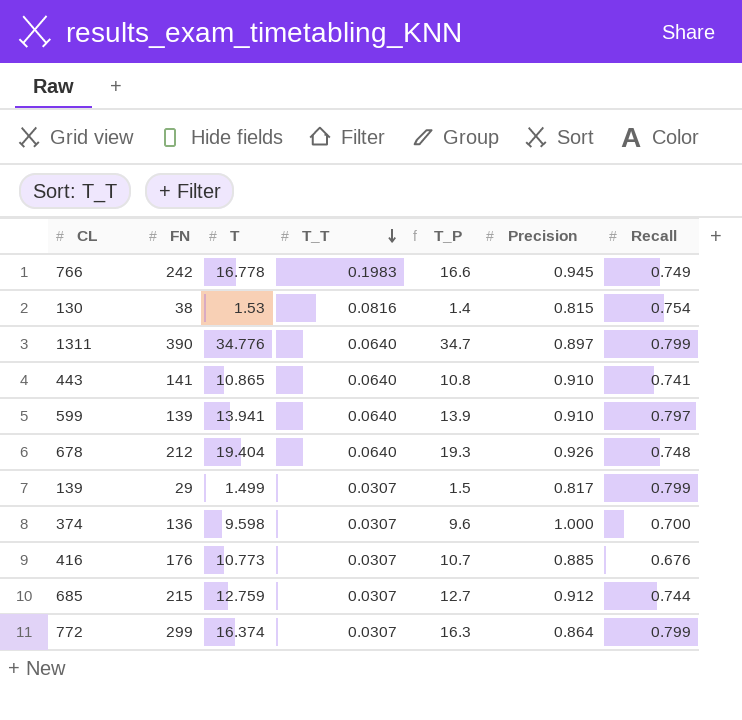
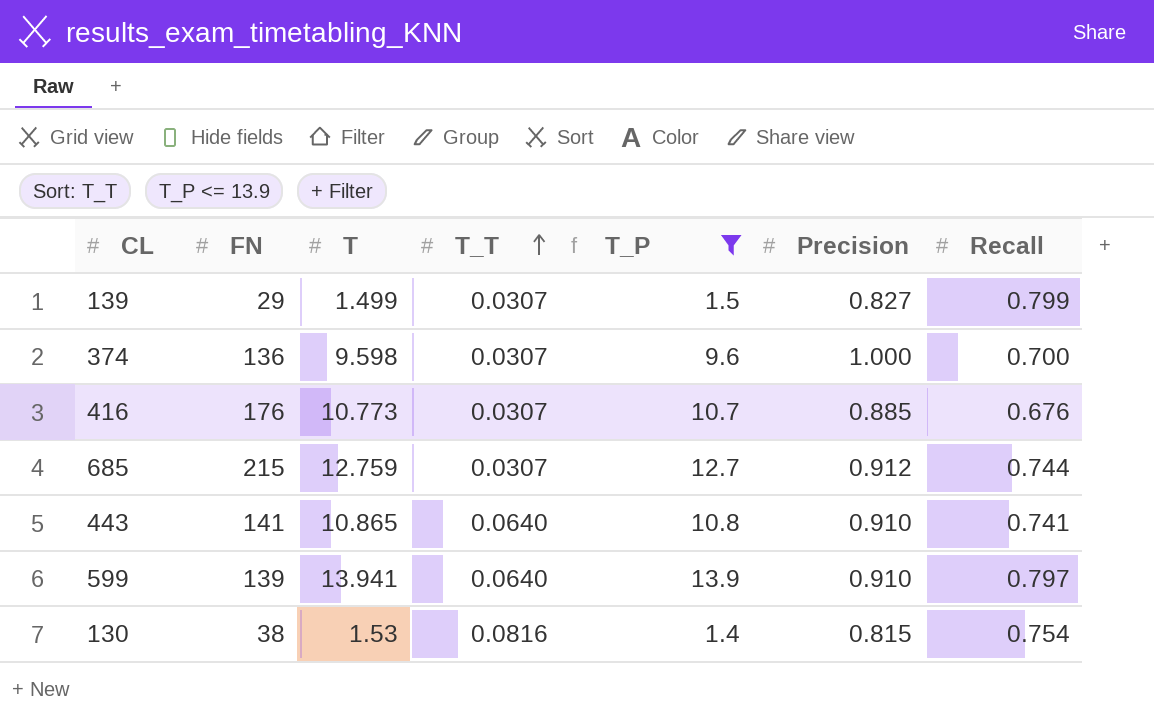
filter: none -> T_P <= 13.9
row order: T_T descending -> T_T ascending
139 | Precision: 0.817 -> 0.827

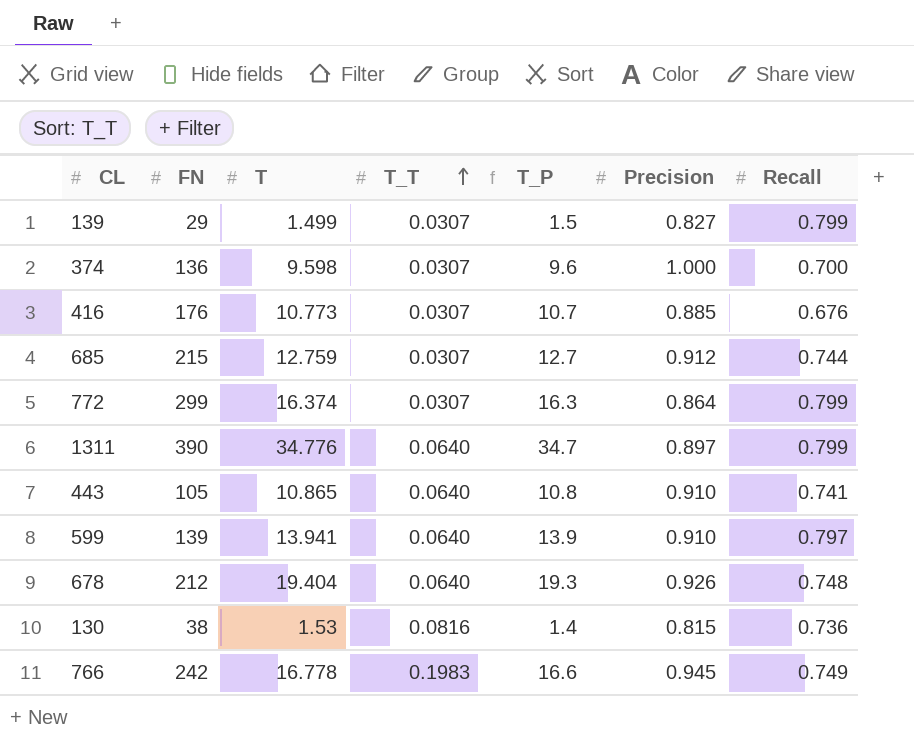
filter: T_P <= 13.9 -> none
443 | FN: 141 -> 105
130 | Recall: 0.754 -> 0.736

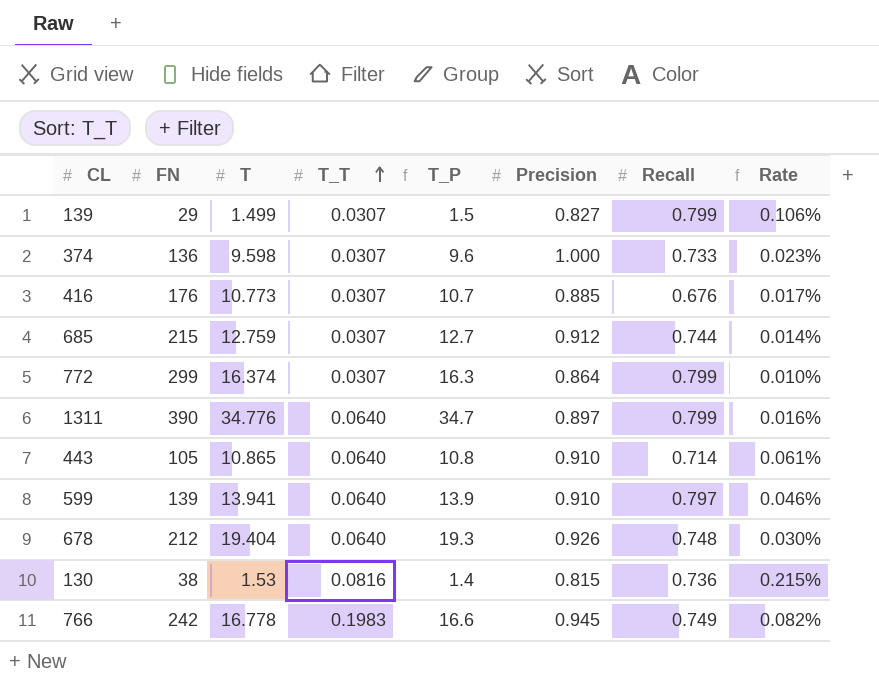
column Rate | formula: none -> [T_T] / [FN]
374 | Recall: 0.700 -> 0.733
443 | Recall: 0.741 -> 0.714

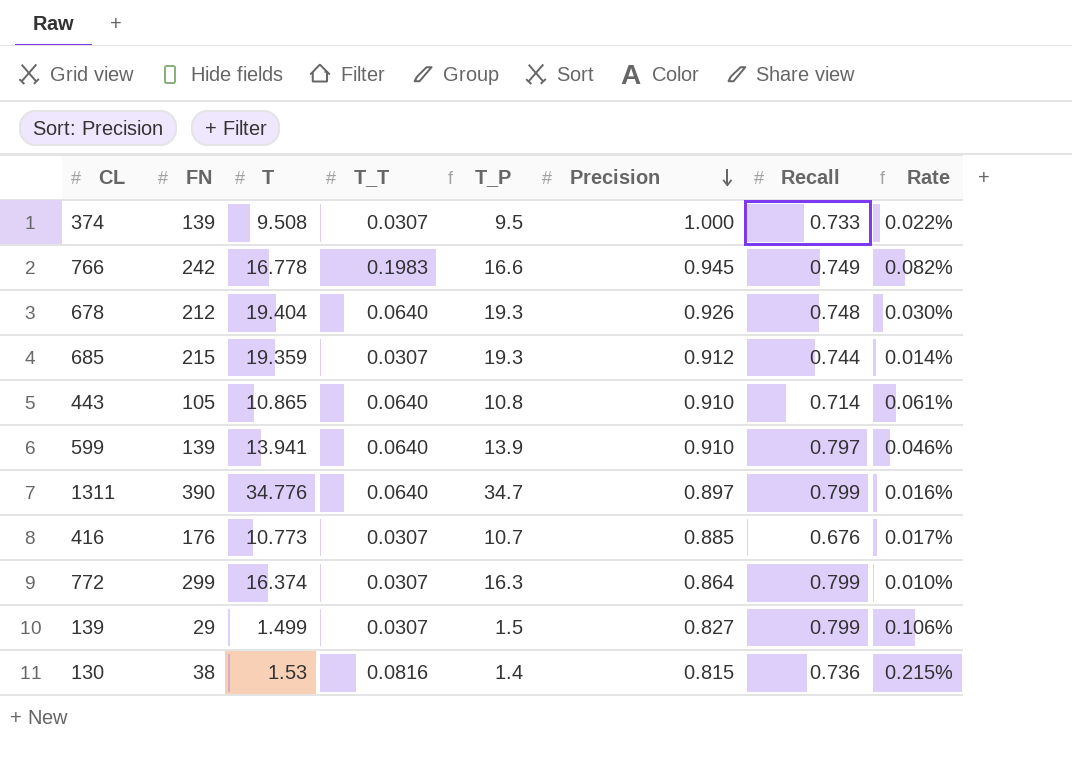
row order: T_T ascending -> Precision descending
374 | FN: 136 -> 139
374 | T: 9.598 -> 9.508
374 | T_P: 9.6 -> 9.5
374 | Rate: 0.023% -> 0.022%
685 | T: 12.759 -> 19.359
685 | T_P: 12.7 -> 19.3

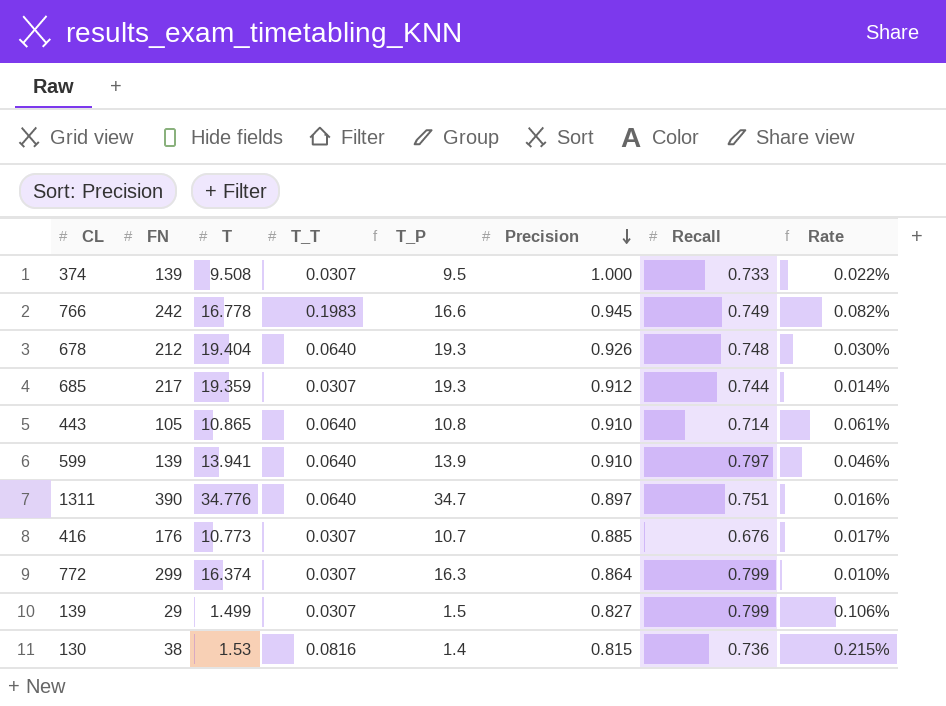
685 | FN: 215 -> 217
1311 | Recall: 0.799 -> 0.751

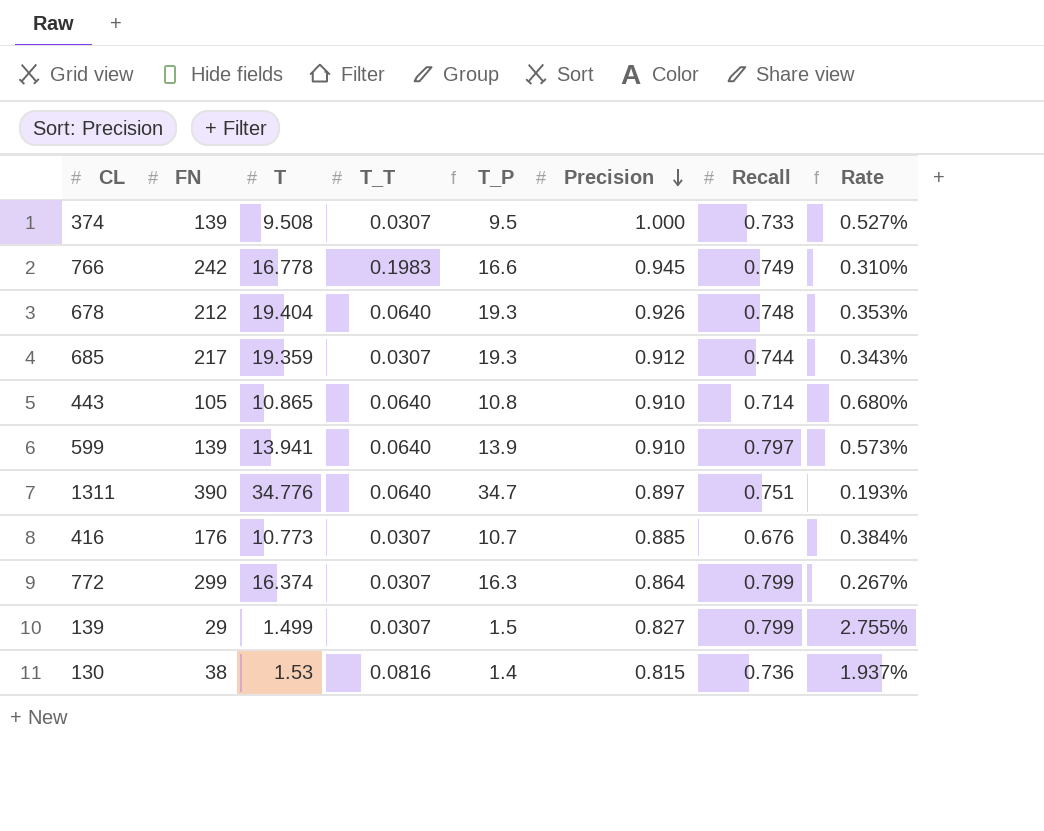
column Rate | formula: [T_T] / [FN] -> [Recall] / [FN]

